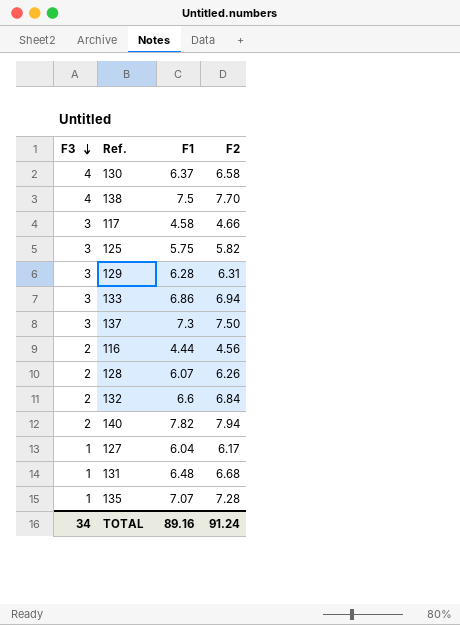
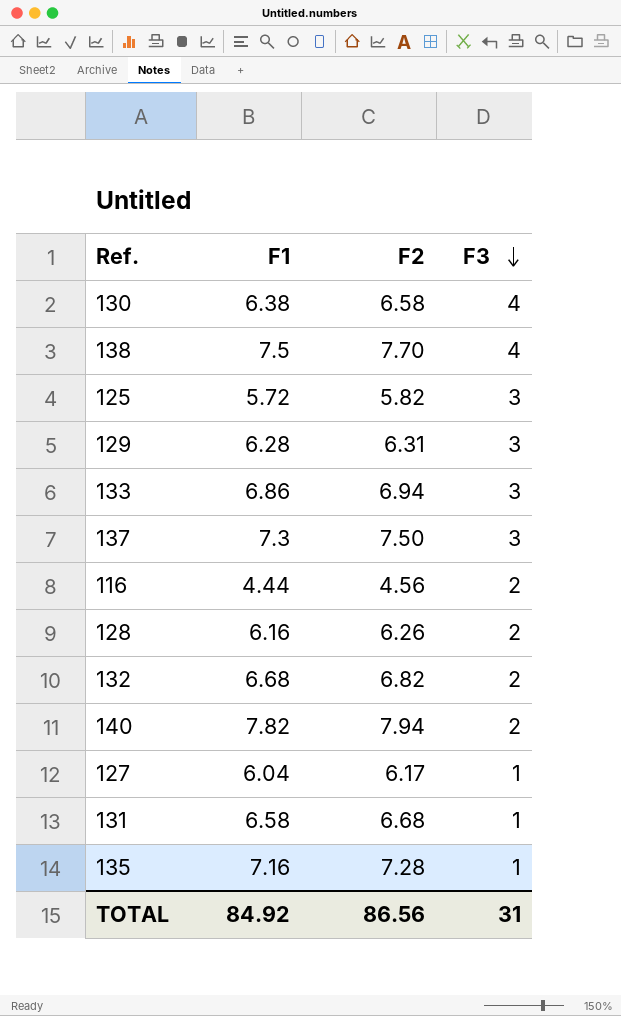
column F3 | position: 1 -> 4
row 117: 3 | 4.58 | 4.66 -> none
130 | F1: 6.37 -> 6.38
125 | F1: 5.75 -> 5.72
128 | F1: 6.07 -> 6.16
132 | F1: 6.6 -> 6.68
132 | F2: 6.84 -> 6.82
131 | F1: 6.48 -> 6.58
135 | F1: 7.07 -> 7.16
TOTAL | F1: 89.16 -> 84.92
TOTAL | F2: 91.24 -> 86.56
TOTAL | F3: 34 -> 31

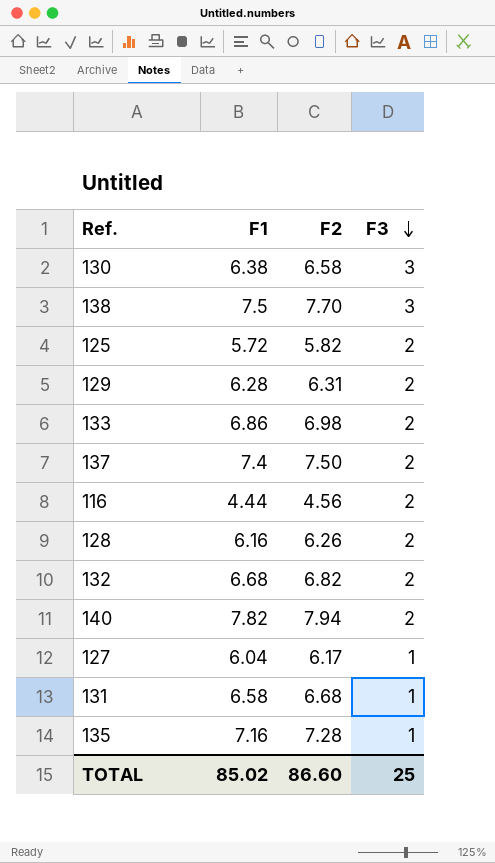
130 | F3: 4 -> 3
138 | F3: 4 -> 3
125 | F3: 3 -> 2
129 | F3: 3 -> 2
133 | F2: 6.94 -> 6.98
133 | F3: 3 -> 2
137 | F1: 7.3 -> 7.4
137 | F3: 3 -> 2
TOTAL | F1: 84.92 -> 85.02
TOTAL | F2: 86.56 -> 86.60
TOTAL | F3: 31 -> 25

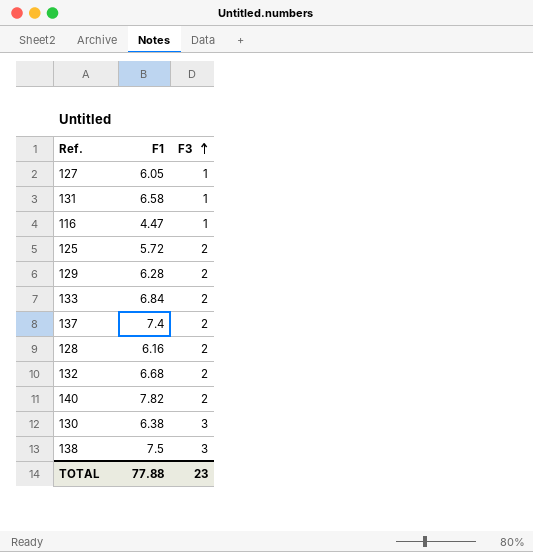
row order: F3 descending -> F3 ascending
column F2 | position: 3 -> none
row 135: 7.16 | 7.28 | 1 -> none
127 | F1: 6.04 -> 6.05
116 | F1: 4.44 -> 4.47
116 | F3: 2 -> 1
133 | F1: 6.86 -> 6.84
TOTAL | F1: 85.02 -> 77.88
TOTAL | F3: 25 -> 23

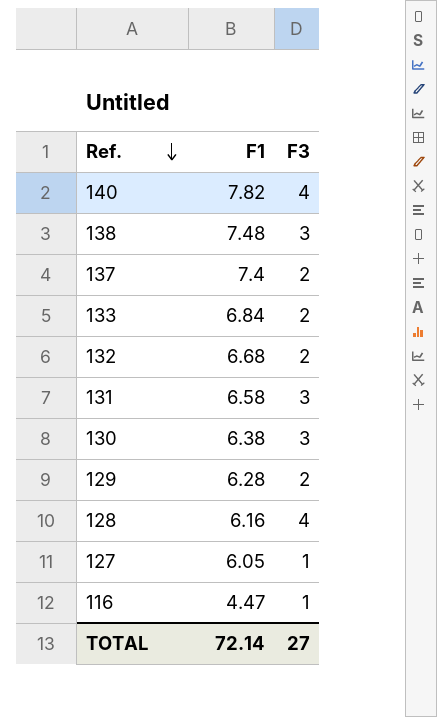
row order: F3 ascending -> Ref. descending
row 125: 5.72 | 2 -> none
140 | F3: 2 -> 4
138 | F1: 7.5 -> 7.48
131 | F3: 1 -> 3
128 | F3: 2 -> 4
TOTAL | F1: 77.88 -> 72.14
TOTAL | F3: 23 -> 27

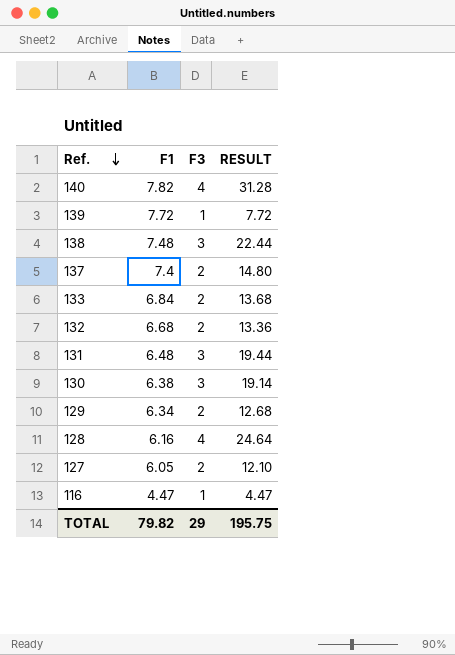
column RESULT | formula: none -> [F1] * [F3]
row 139: none -> 7.72 | 1 | 7.72
131 | F1: 6.58 -> 6.48
129 | F1: 6.28 -> 6.34
127 | F3: 1 -> 2
TOTAL | F1: 72.14 -> 79.82
TOTAL | F3: 27 -> 29

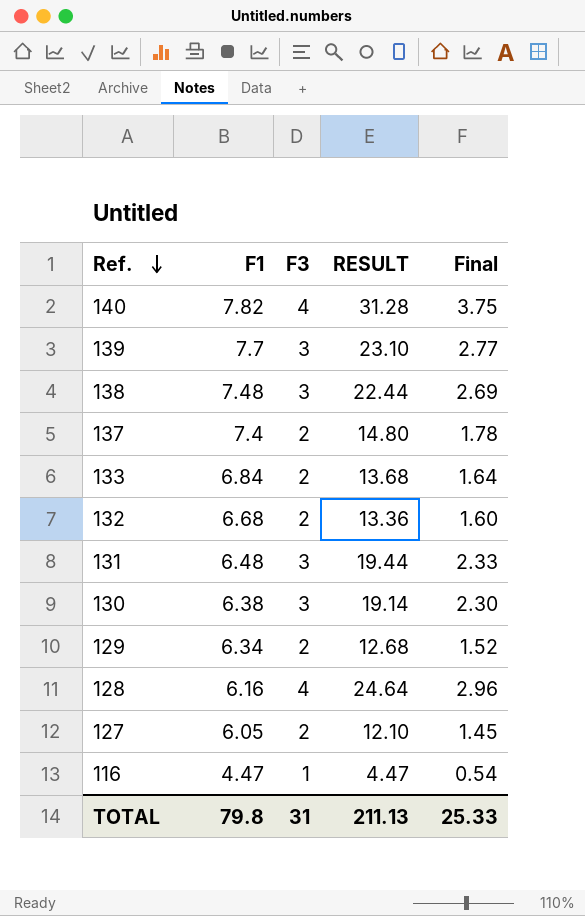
column Final | formula: none -> [RESULT] * 0.12
139 | F1: 7.72 -> 7.7
139 | F3: 1 -> 3
139 | RESULT: 7.72 -> 23.10
TOTAL | F1: 79.82 -> 79.8
TOTAL | F3: 29 -> 31
TOTAL | RESULT: 195.75 -> 211.13

